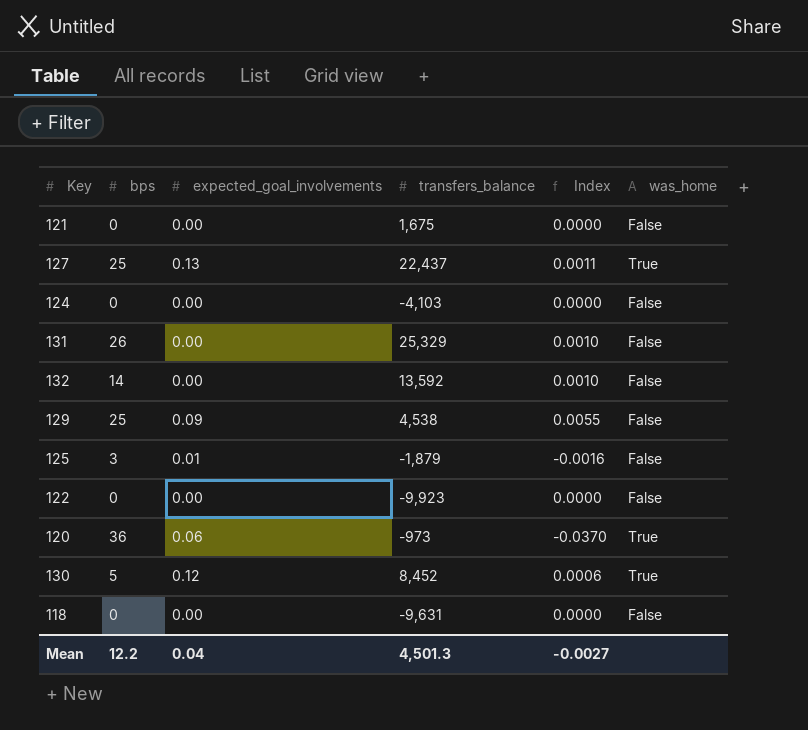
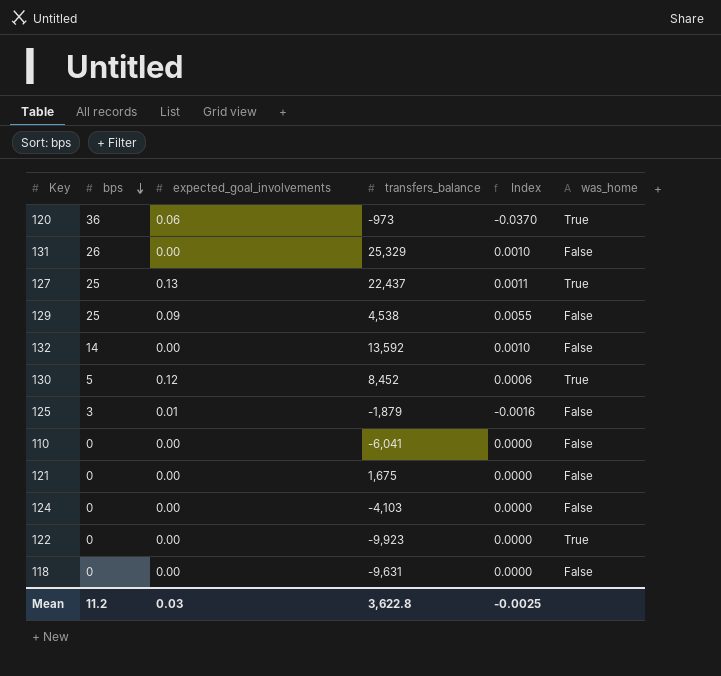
row order: none -> bps descending
row 110: none -> 0 | 0.00 | -6,041 | 0.0000 | False
122 | was_home: False -> True
Mean | bps: 12.2 -> 11.2
Mean | expected_goal_involvements: 0.04 -> 0.03
Mean | transfers_balance: 4,501.3 -> 3,622.8
Mean | Index: -0.0027 -> -0.0025

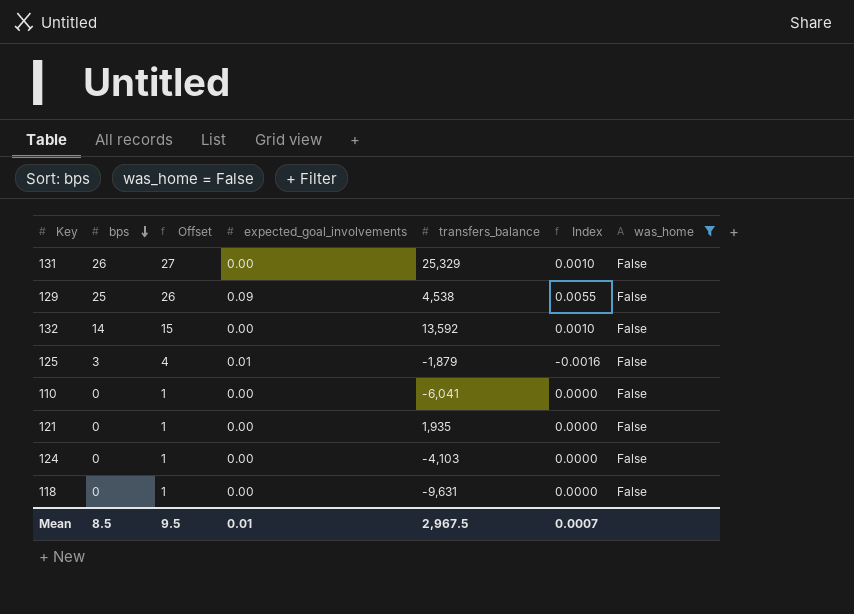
filter: none -> was_home = False
column Offset | formula: none -> [bps] + 1
121 | transfers_balance: 1,675 -> 1,935
Mean | bps: 11.2 -> 8.5
Mean | expected_goal_involvements: 0.03 -> 0.01
Mean | transfers_balance: 3,622.8 -> 2,967.5
Mean | Index: -0.0025 -> 0.0007

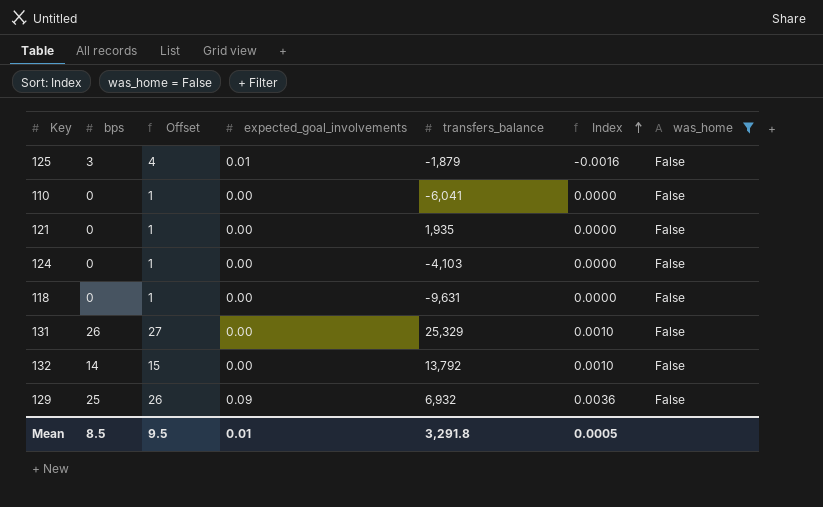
row order: bps descending -> Index ascending
132 | transfers_balance: 13,592 -> 13,792
129 | transfers_balance: 4,538 -> 6,932
129 | Index: 0.0055 -> 0.0036
Mean | transfers_balance: 2,967.5 -> 3,291.8
Mean | Index: 0.0007 -> 0.0005

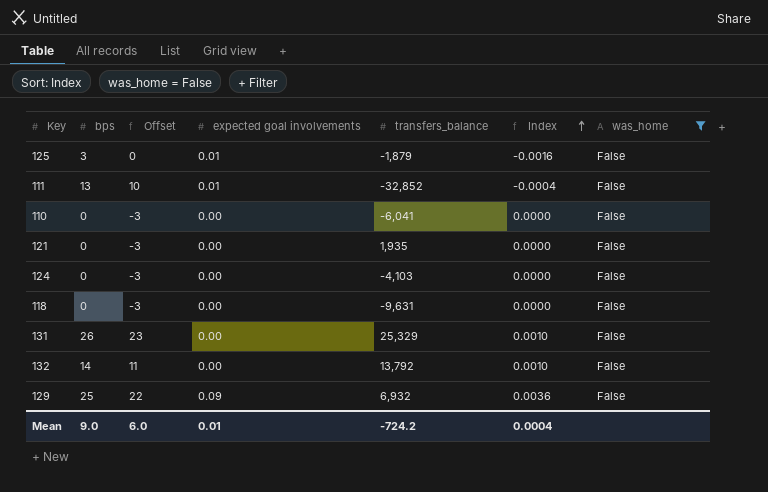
column Offset | formula: [bps] + 1 -> [bps] - 3
column name: expected_goal_involvements -> expected goal involvements
row 111: none -> 13 | 10 | 0.01 | -32,852 | -0.0004 | False
Mean | bps: 8.5 -> 9.0
Mean | Offset: 9.5 -> 6.0
Mean | transfers_balance: 3,291.8 -> -724.2
Mean | Index: 0.0005 -> 0.0004

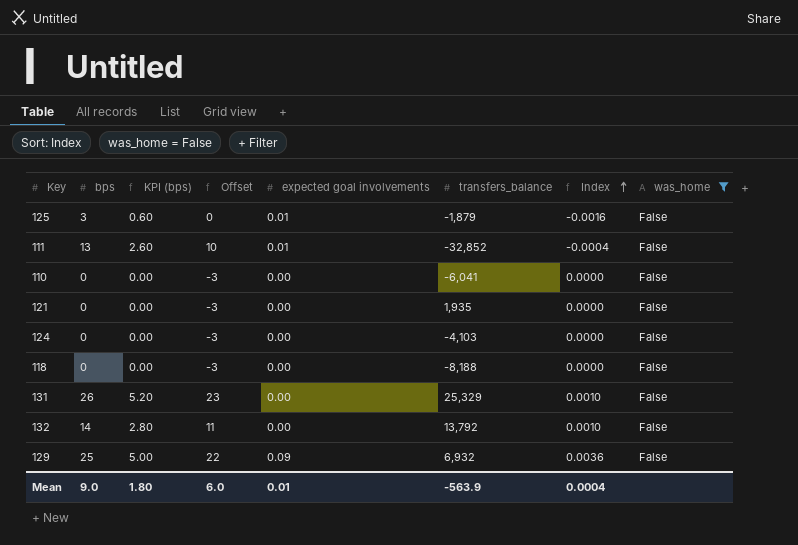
column KPI (bps) | formula: none -> [bps] * 0.2
118 | transfers_balance: -9,631 -> -8,188
Mean | transfers_balance: -724.2 -> -563.9

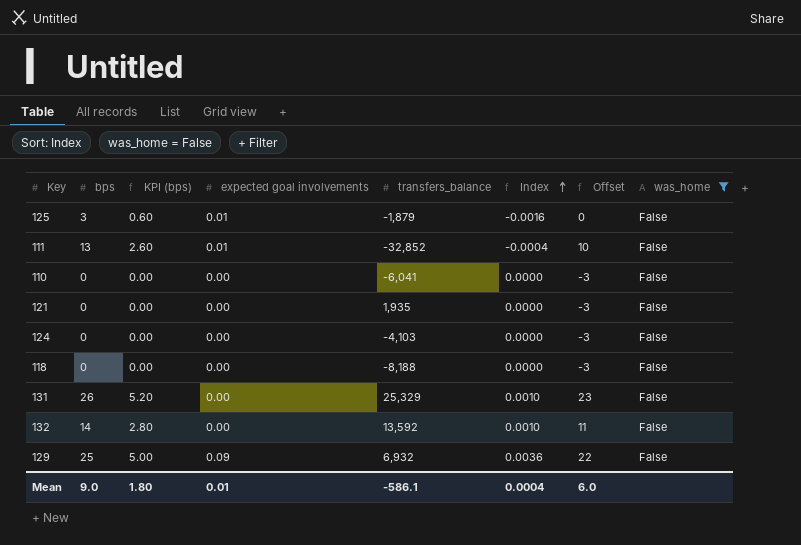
column Offset | position: 4 -> 7
132 | transfers_balance: 13,792 -> 13,592
Mean | transfers_balance: -563.9 -> -586.1

